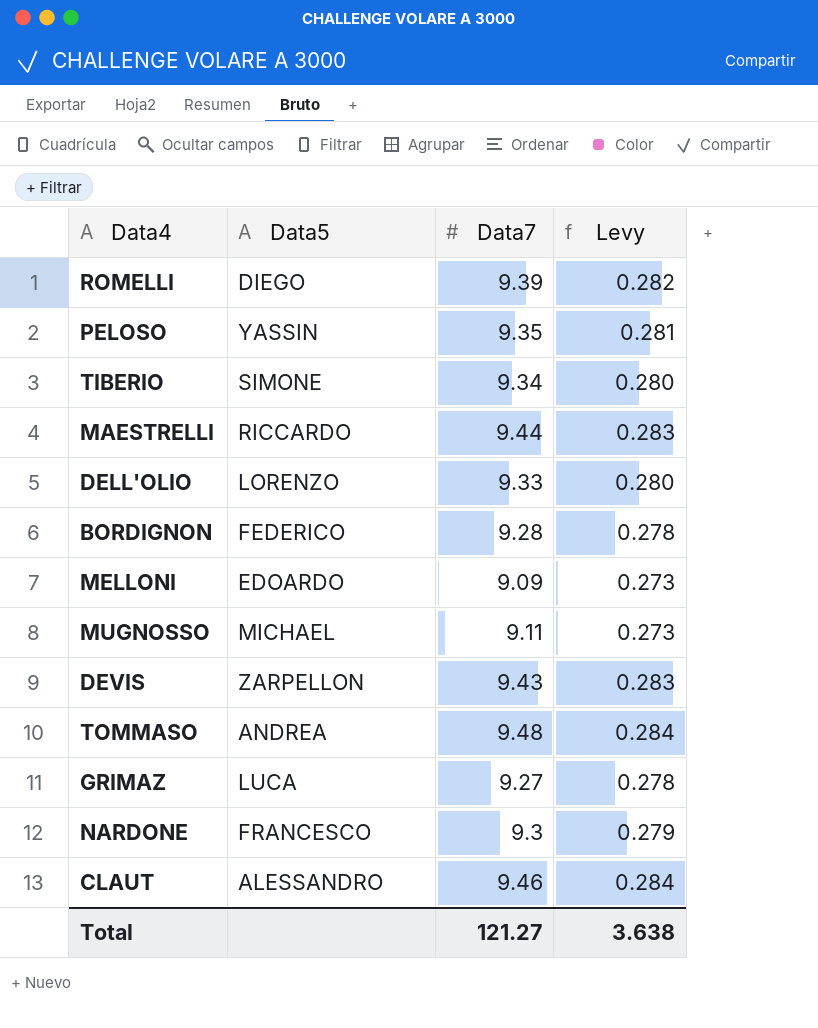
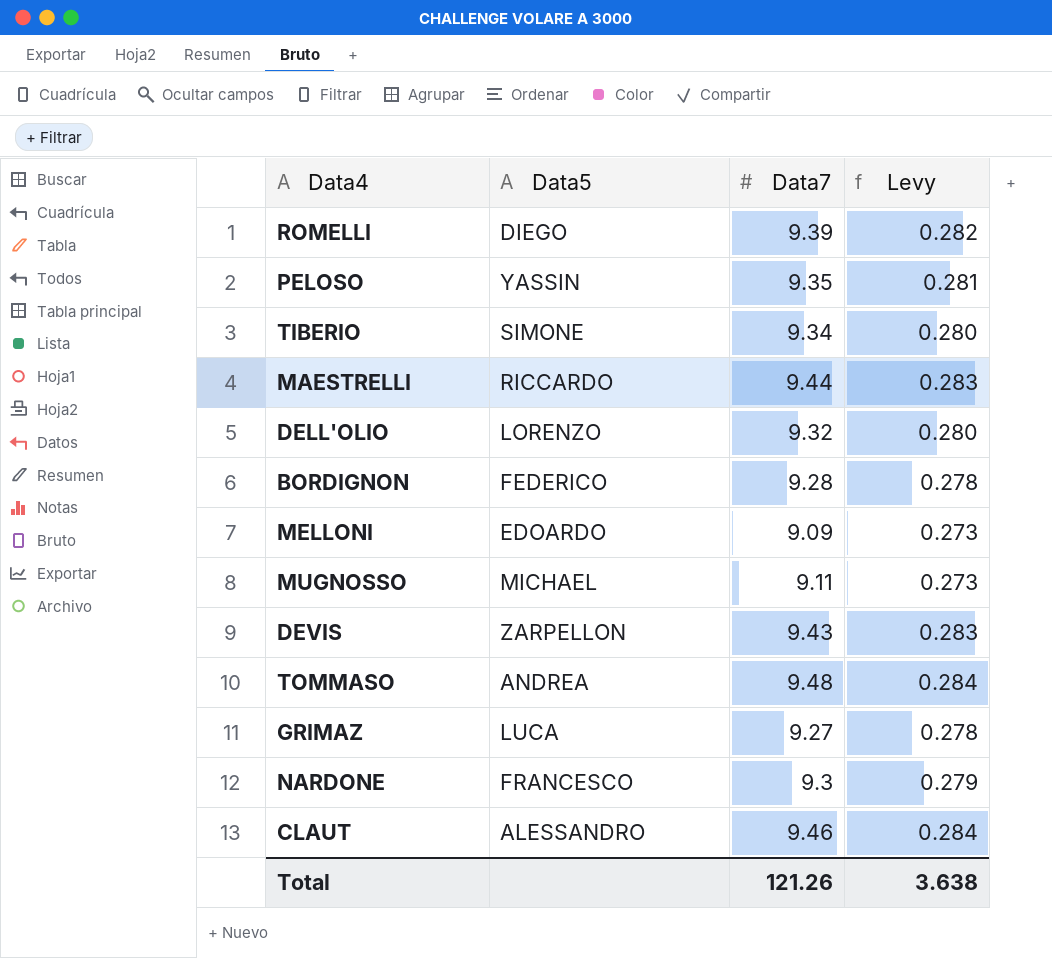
DELL'OLIO | Data7: 9.33 -> 9.32
Total | Data7: 121.27 -> 121.26

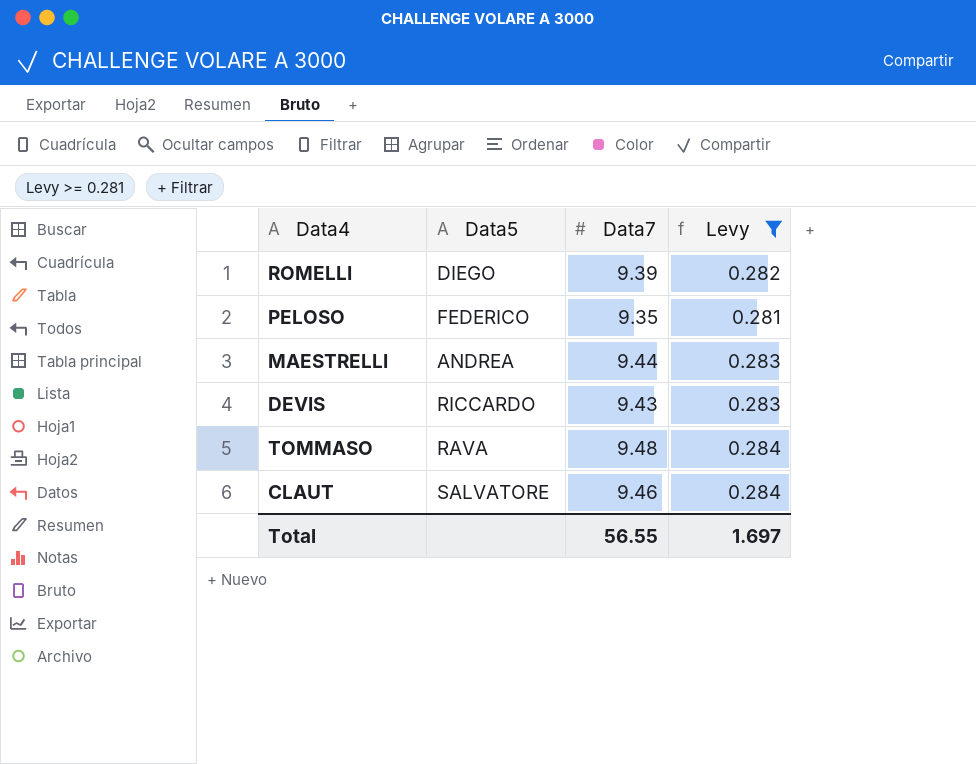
filter: none -> Levy >= 0.281
PELOSO | Data5: YASSIN -> FEDERICO
MAESTRELLI | Data5: RICCARDO -> ANDREA
DEVIS | Data5: ZARPELLON -> RICCARDO
TOMMASO | Data5: ANDREA -> RAVA
CLAUT | Data5: ALESSANDRO -> SALVATORE
Total | Data7: 121.26 -> 56.55
Total | Levy: 3.638 -> 1.697

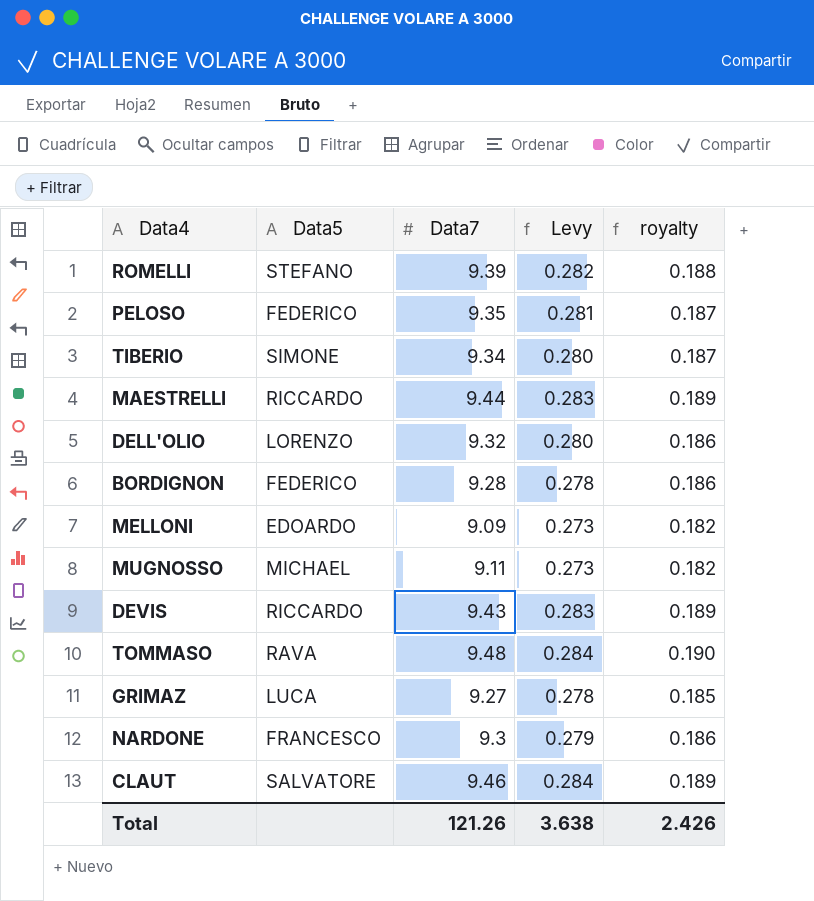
filter: Levy >= 0.281 -> none
column royalty | formula: none -> [Data7] * 0.02
ROMELLI | Data5: DIEGO -> STEFANO
MAESTRELLI | Data5: ANDREA -> RICCARDO
Total | Data7: 56.55 -> 121.26
Total | Levy: 1.697 -> 3.638

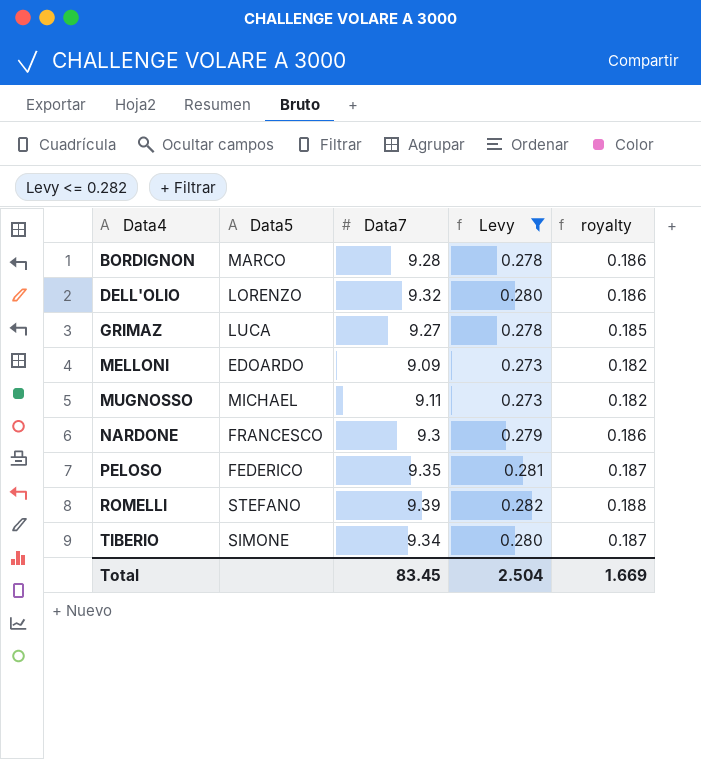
filter: none -> Levy <= 0.282
row order: none -> Data4 ascending
BORDIGNON | Data5: FEDERICO -> MARCO
Total | Data7: 121.26 -> 83.45
Total | Levy: 3.638 -> 2.504
Total | royalty: 2.426 -> 1.669

